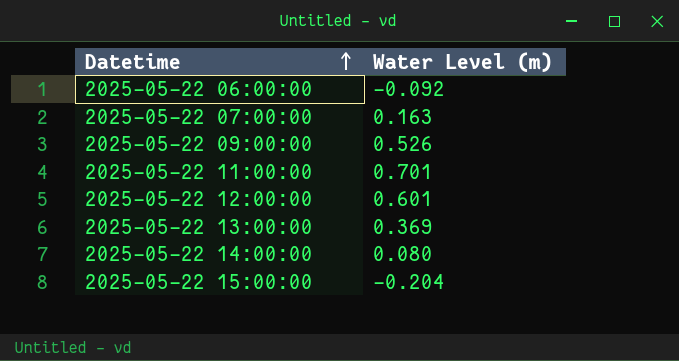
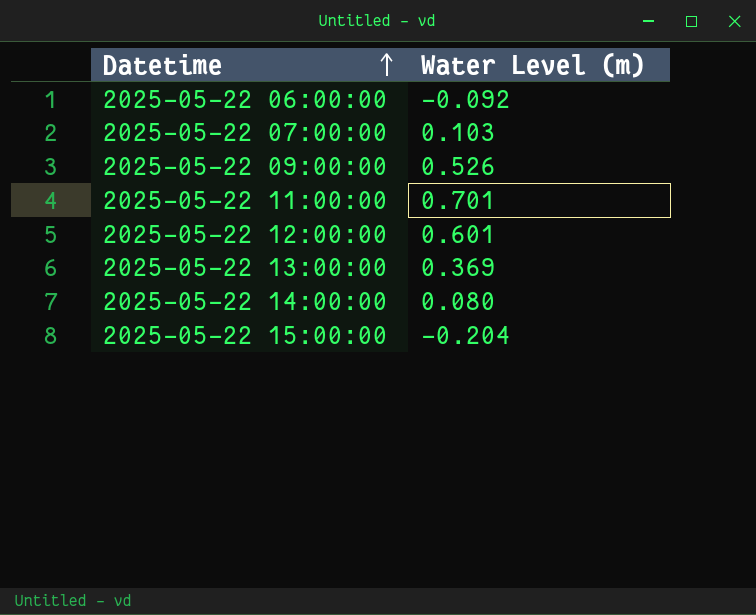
2025-05-22 07:00:00 | Water Level (m): 0.163 -> 0.103

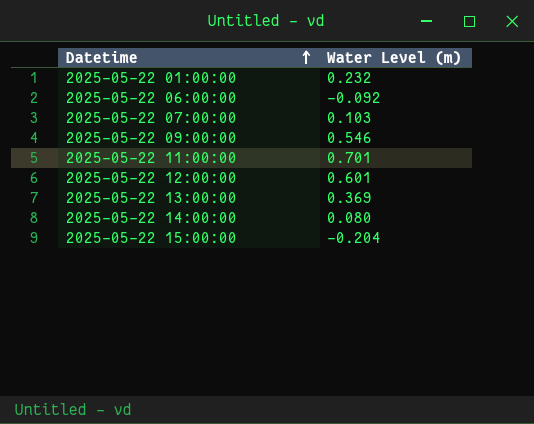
row 2025-05-22 01:00:00: none -> 0.232
2025-05-22 09:00:00 | Water Level (m): 0.526 -> 0.546

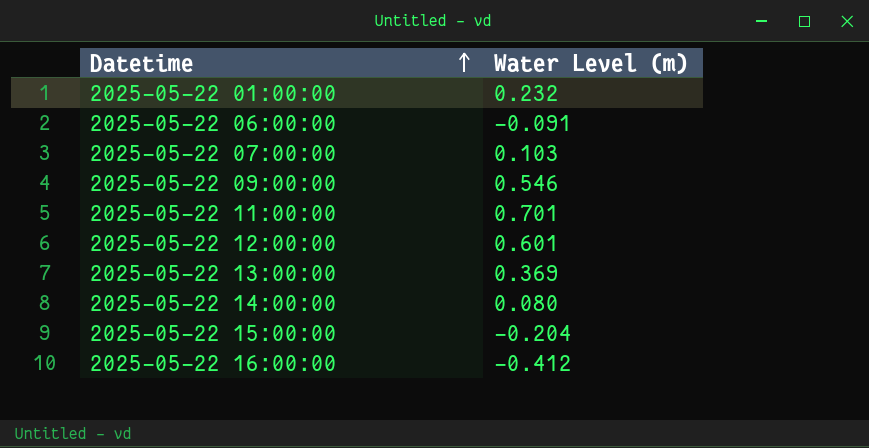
2025-05-22 06:00:00 | Water Level (m): -0.092 -> -0.091
row 2025-05-22 16:00:00: none -> -0.412

